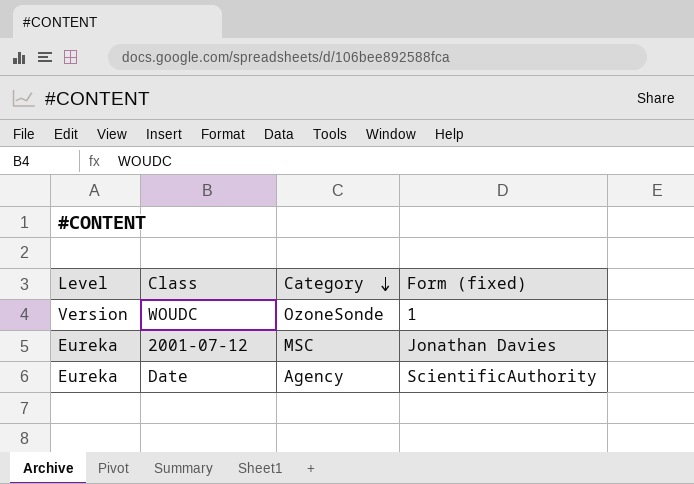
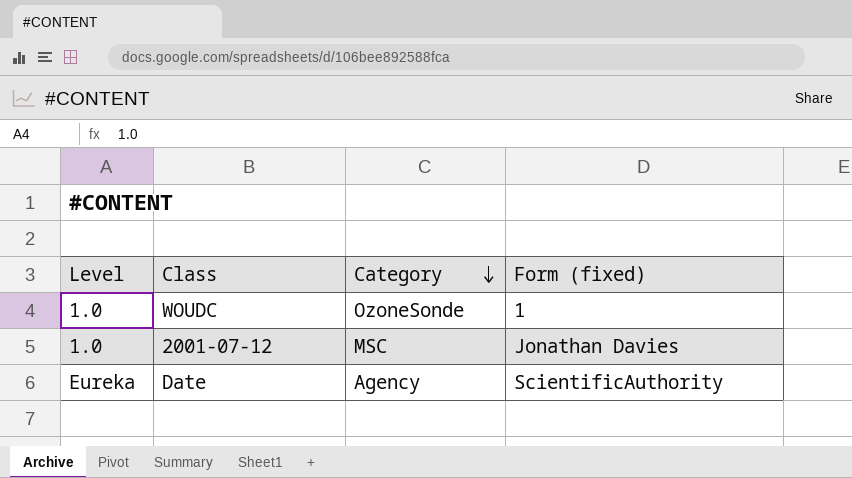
WOUDC | Level: Version -> 1.0
2001-07-12 | Level: Eureka -> 1.0

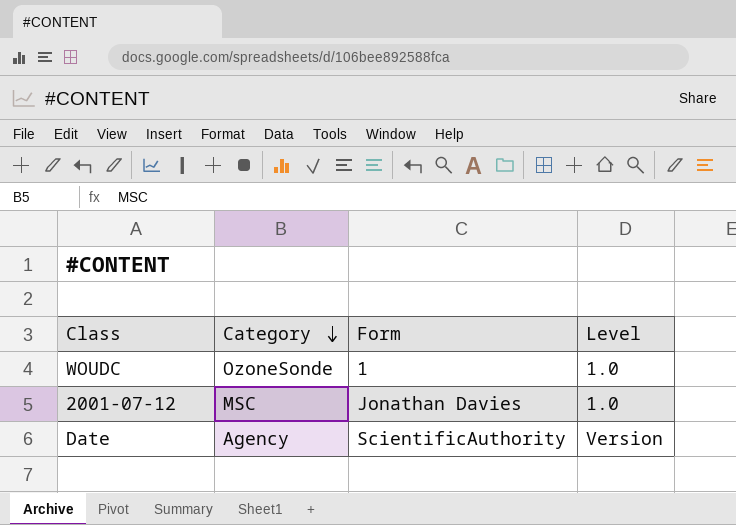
column name: Form (fixed) -> Form
column Level | position: 1 -> 4
Date | Level: Eureka -> Version

